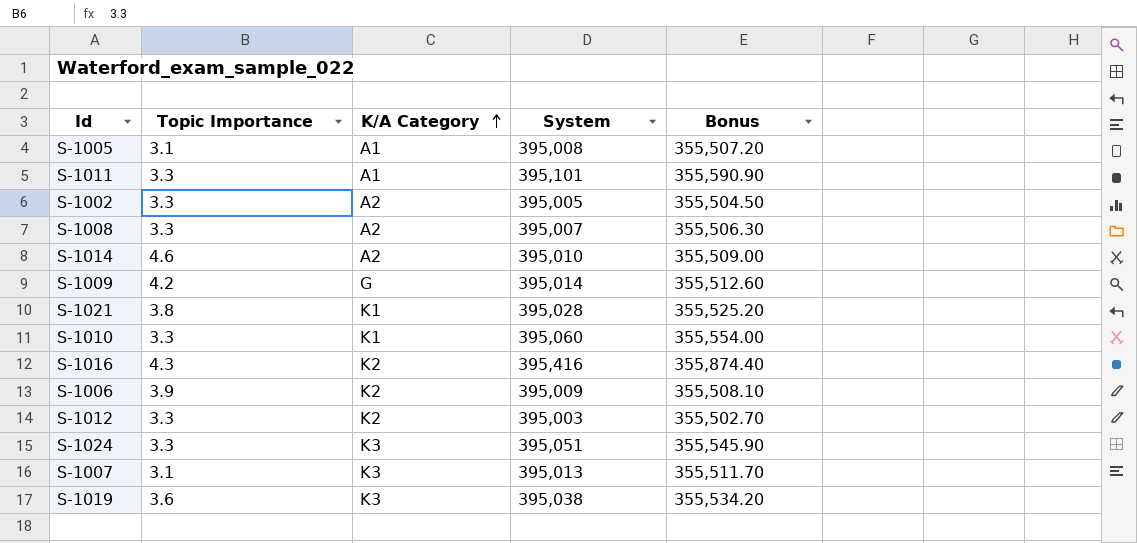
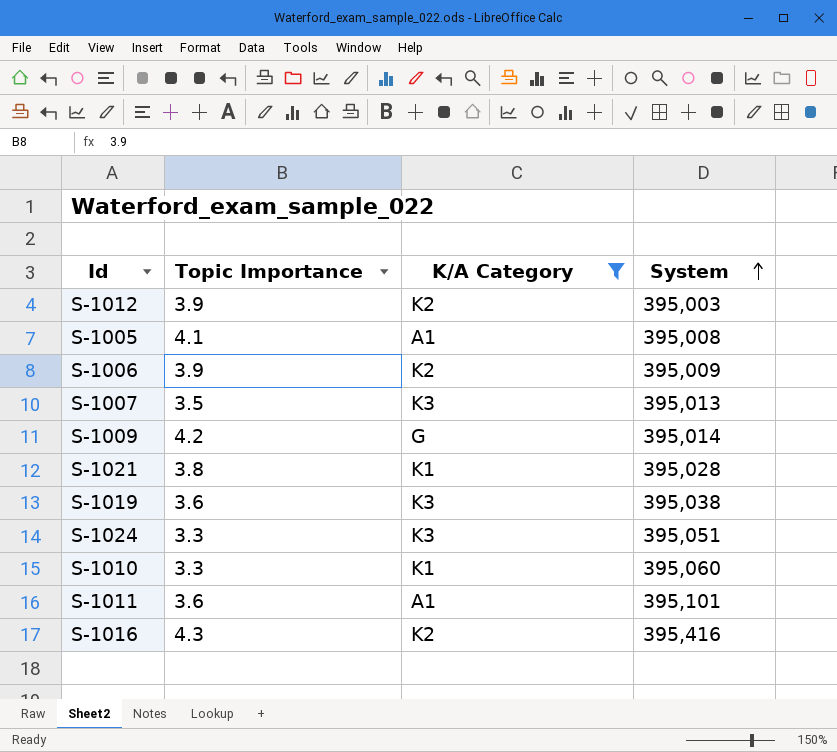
filter: none -> K/A Category != A2
row order: K/A Category ascending -> System ascending
column Bonus | formula: [System] * 0.9 -> none
S-1012 | Topic Importance: 3.3 -> 3.9
S-1005 | Topic Importance: 3.1 -> 4.1
S-1007 | Topic Importance: 3.1 -> 3.5
S-1011 | Topic Importance: 3.3 -> 3.6

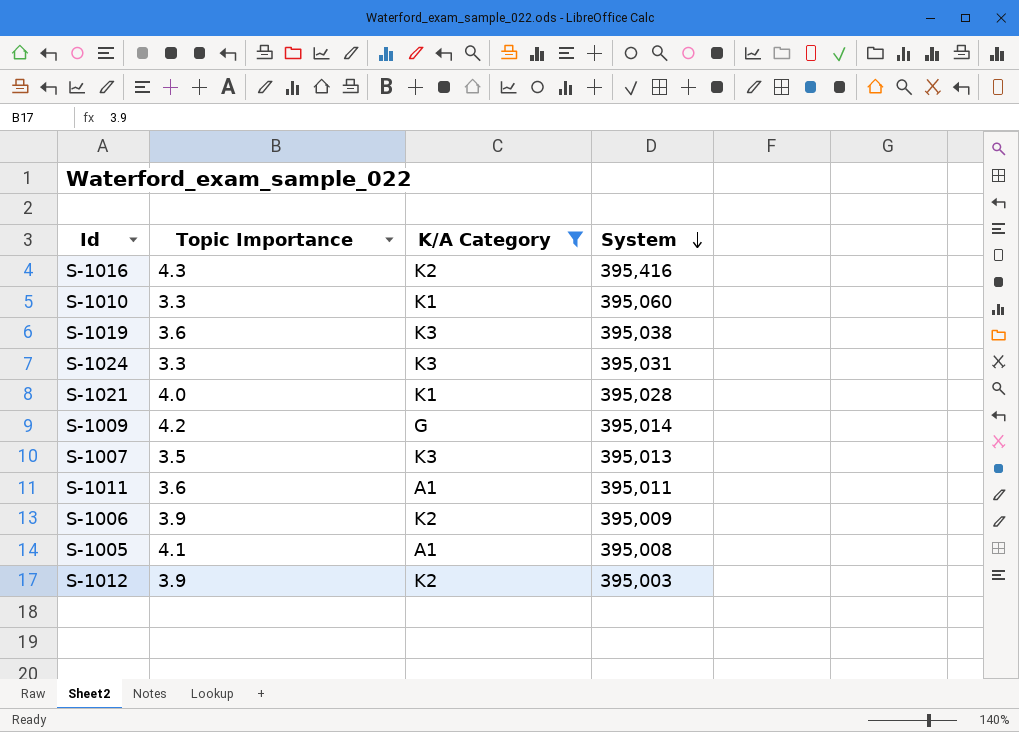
row order: System ascending -> System descending
S-1024 | System: 395,051 -> 395,031
S-1021 | Topic Importance: 3.8 -> 4.0
S-1011 | System: 395,101 -> 395,011

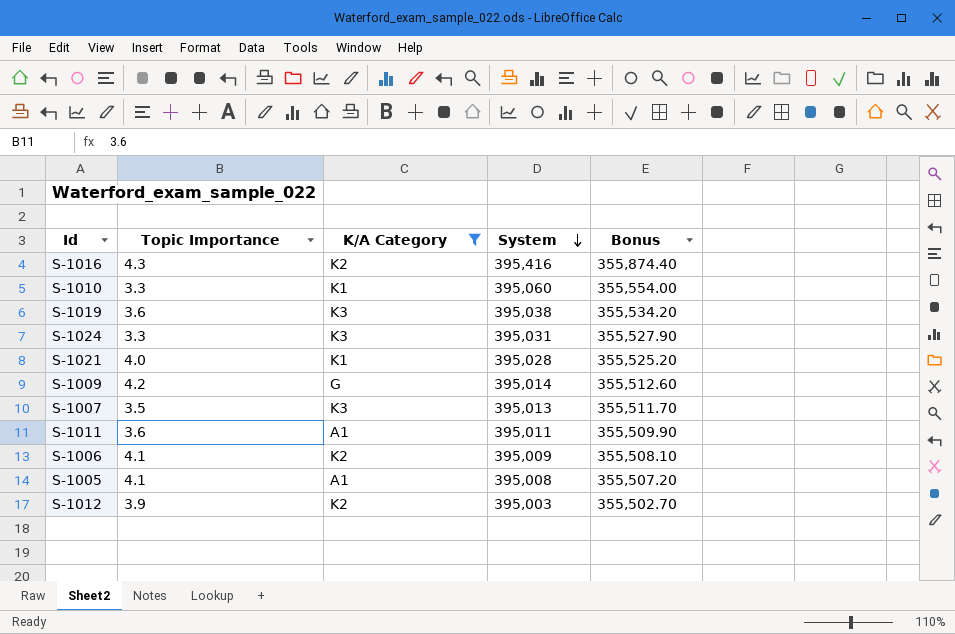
column Bonus | formula: none -> [System] * 0.9
S-1006 | Topic Importance: 3.9 -> 4.1

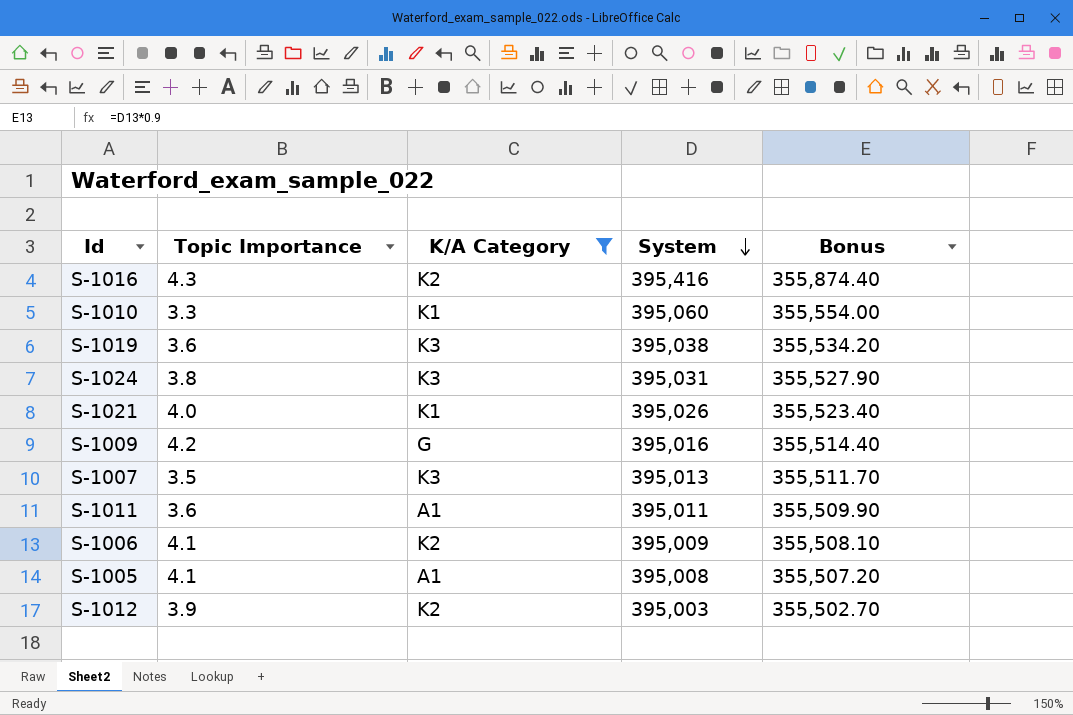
S-1024 | Topic Importance: 3.3 -> 3.8
S-1021 | System: 395,028 -> 395,026
S-1021 | Bonus: 355,525.20 -> 355,523.40
S-1009 | System: 395,014 -> 395,016
S-1009 | Bonus: 355,512.60 -> 355,514.40

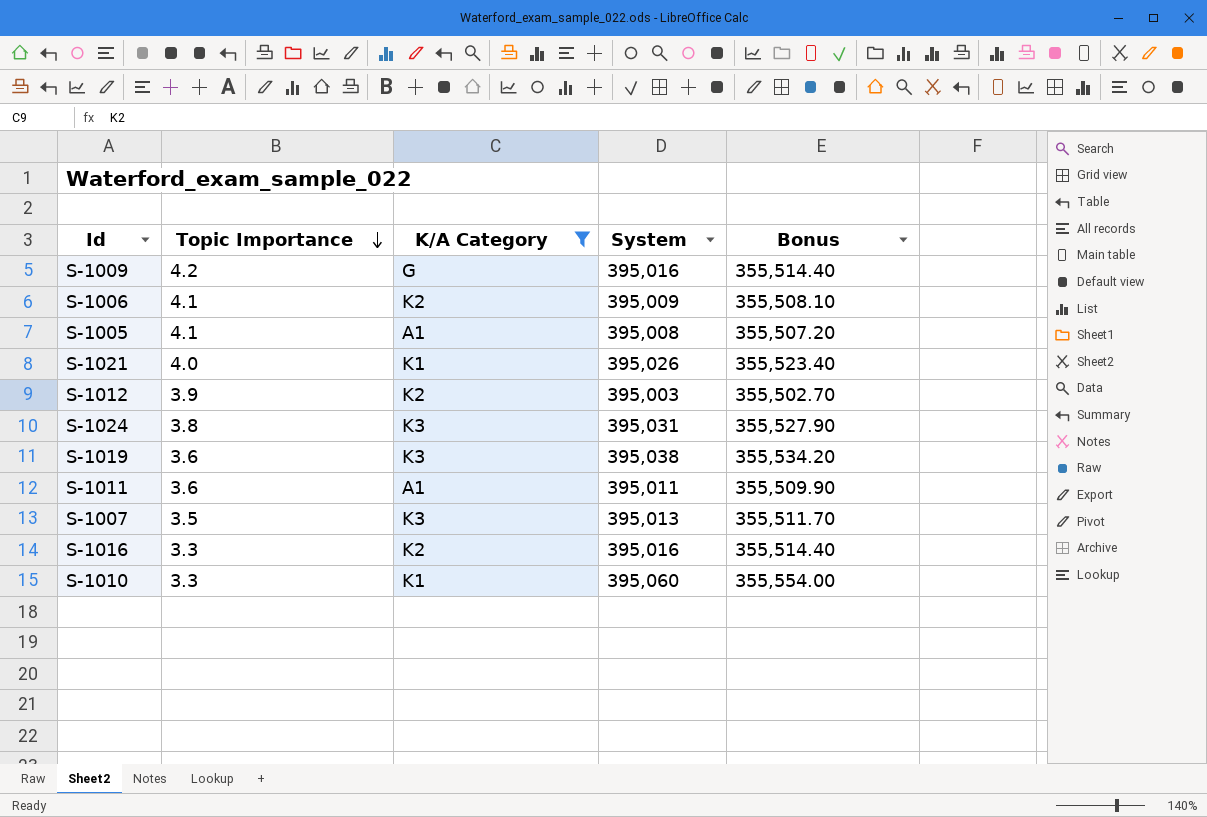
row order: System descending -> Topic Importance descending
S-1016 | Topic Importance: 4.3 -> 3.3
S-1016 | System: 395,416 -> 395,016
S-1016 | Bonus: 355,874.40 -> 355,514.40

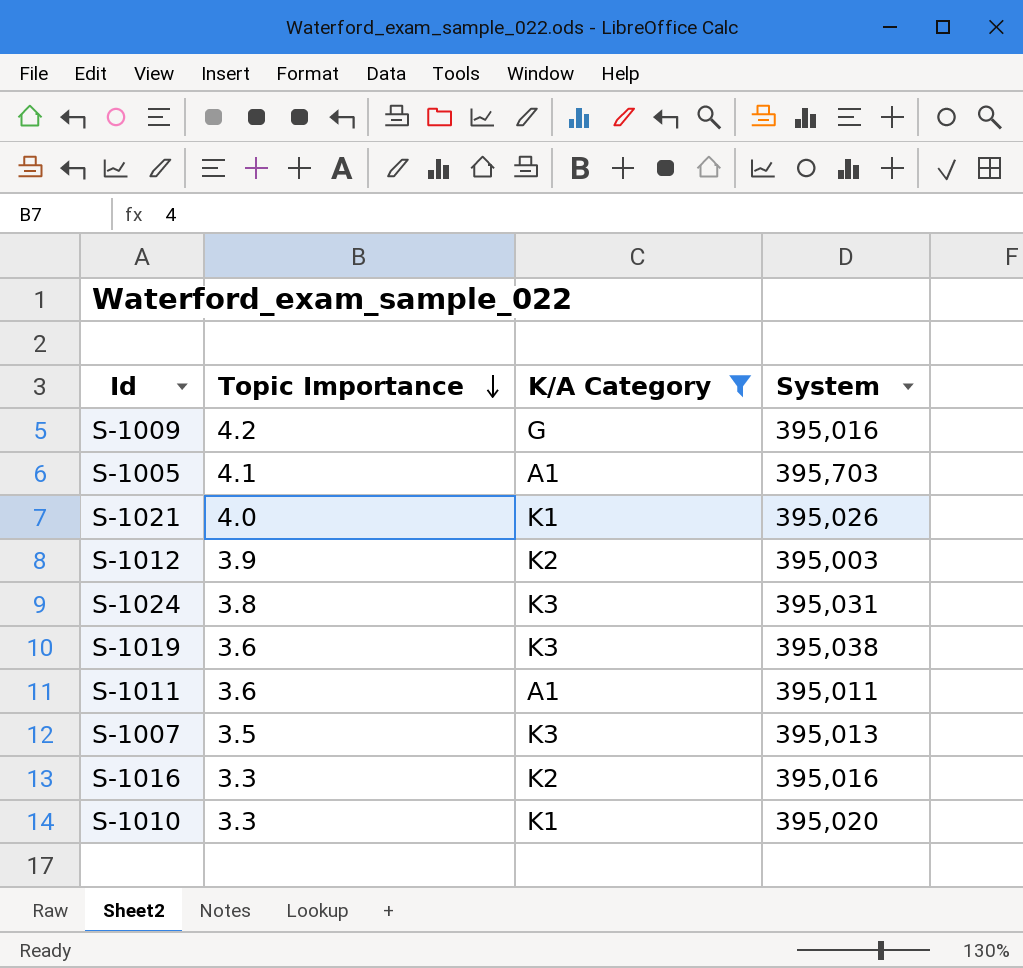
column Bonus | formula: [System] * 0.9 -> none
row S-1006: 4.1 | K2 | 395,009 | 355,508.10 -> none
S-1005 | System: 395,008 -> 395,703
S-1010 | System: 395,060 -> 395,020

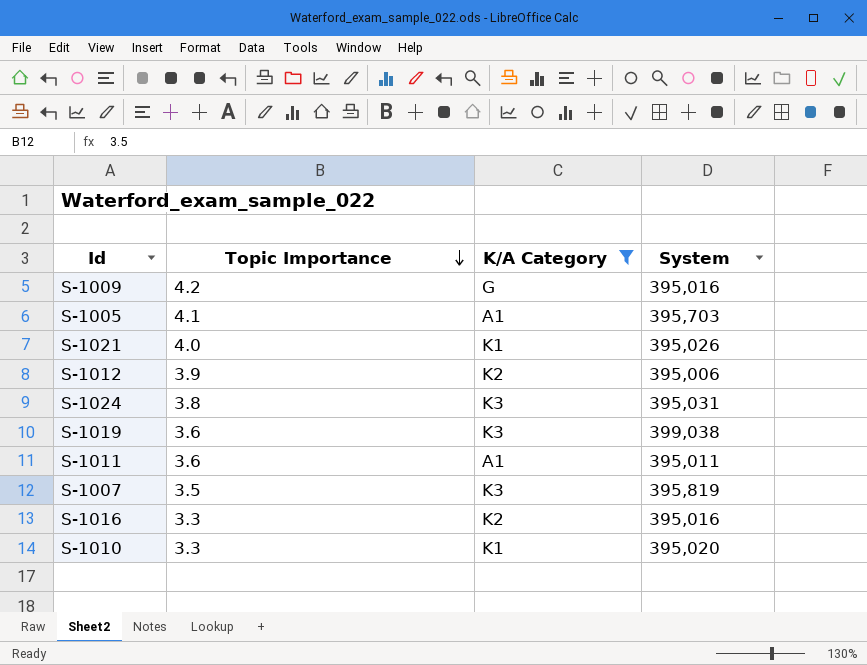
S-1012 | System: 395,003 -> 395,006
S-1019 | System: 395,038 -> 399,038
S-1007 | System: 395,013 -> 395,819

